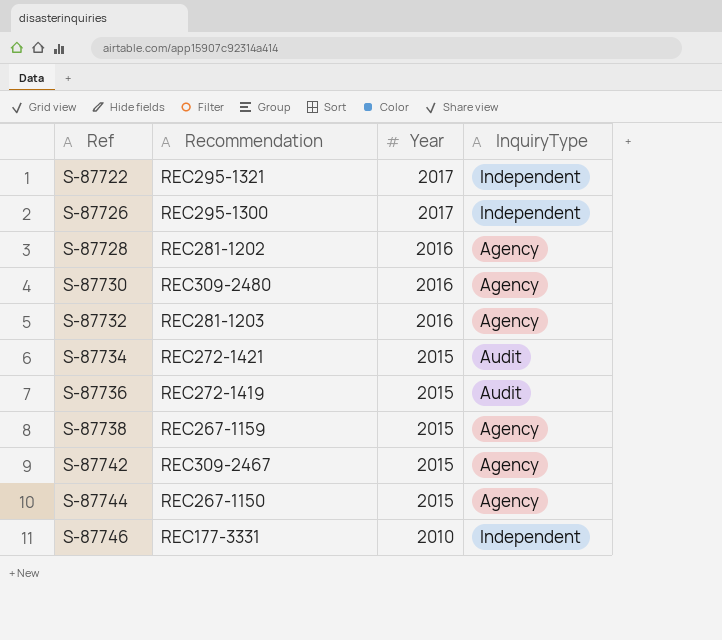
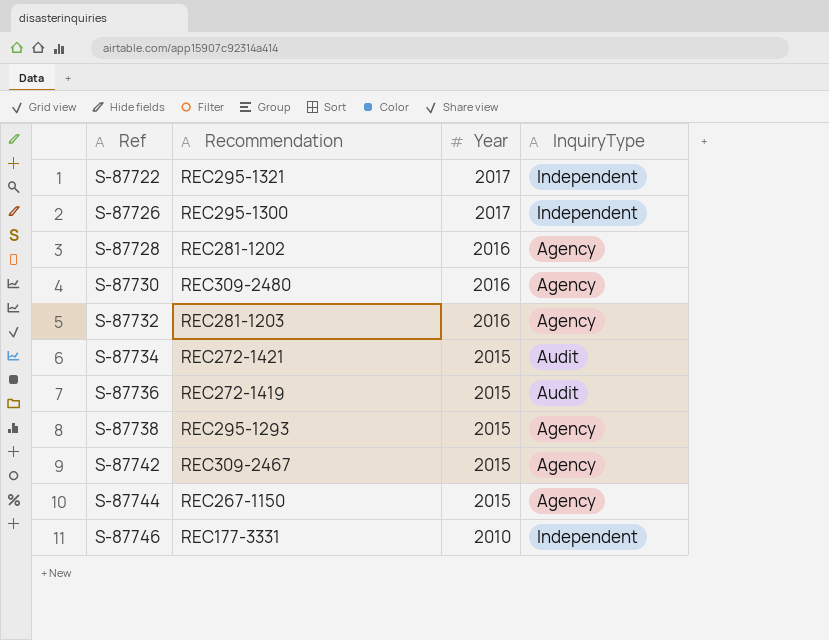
S-87738 | Recommendation: REC267-1159 -> REC295-1293

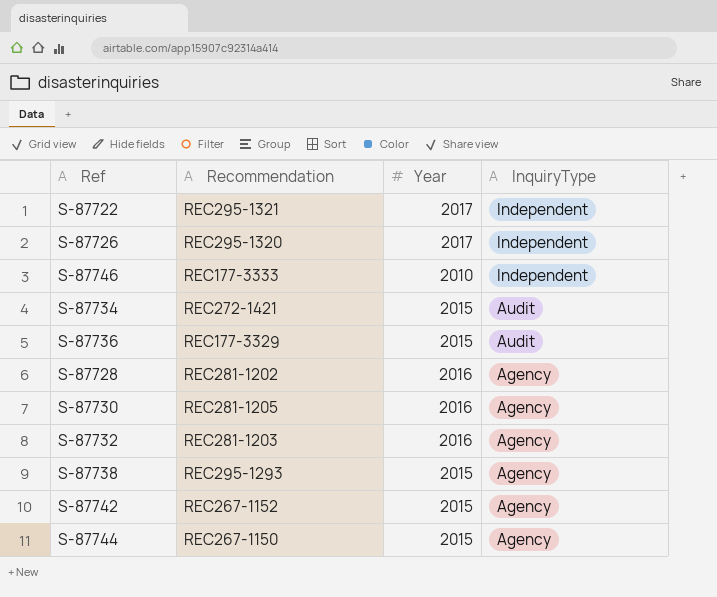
row order: Ref ascending -> InquiryType descending
S-87726 | Recommendation: REC295-1300 -> REC295-1320
S-87746 | Recommendation: REC177-3331 -> REC177-3333
S-87736 | Recommendation: REC272-1419 -> REC177-3329
S-87730 | Recommendation: REC309-2480 -> REC281-1205
S-87742 | Recommendation: REC309-2467 -> REC267-1152

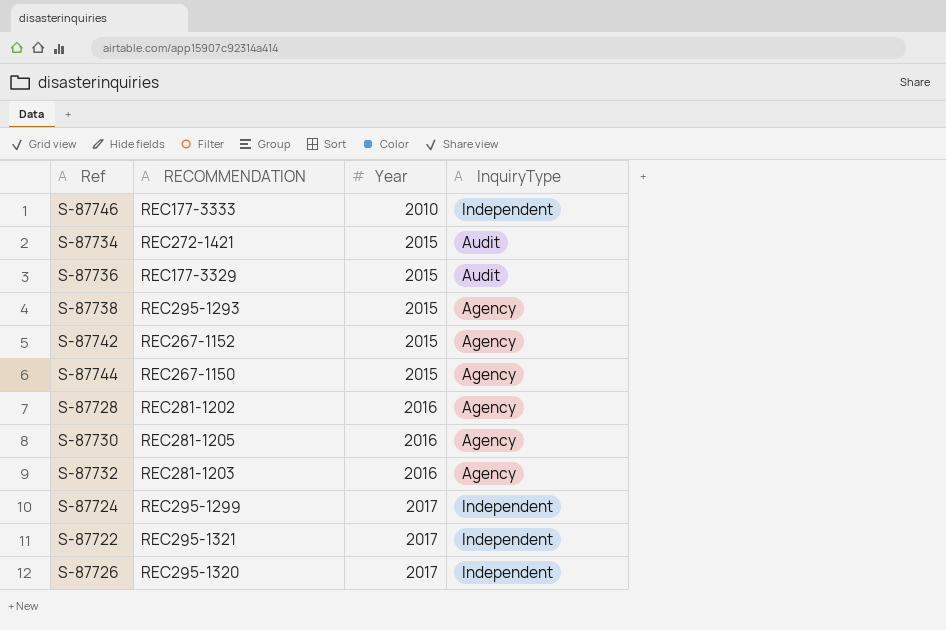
row order: InquiryType descending -> Year ascending
column name: Recommendation -> RECOMMENDATION
row S-87724: none -> REC295-1299 | 2017 | Independent

